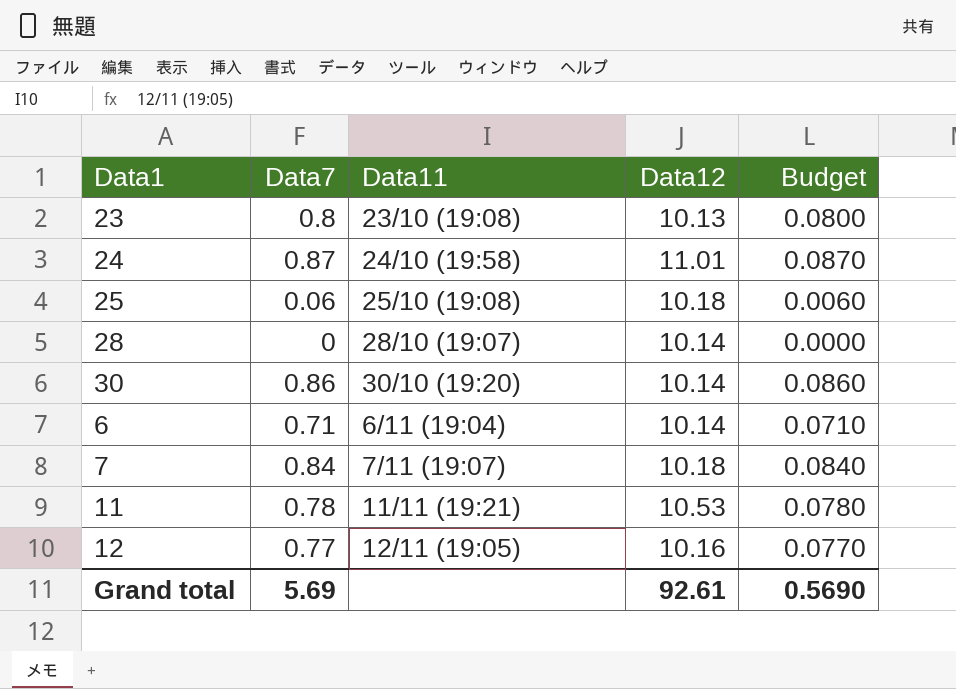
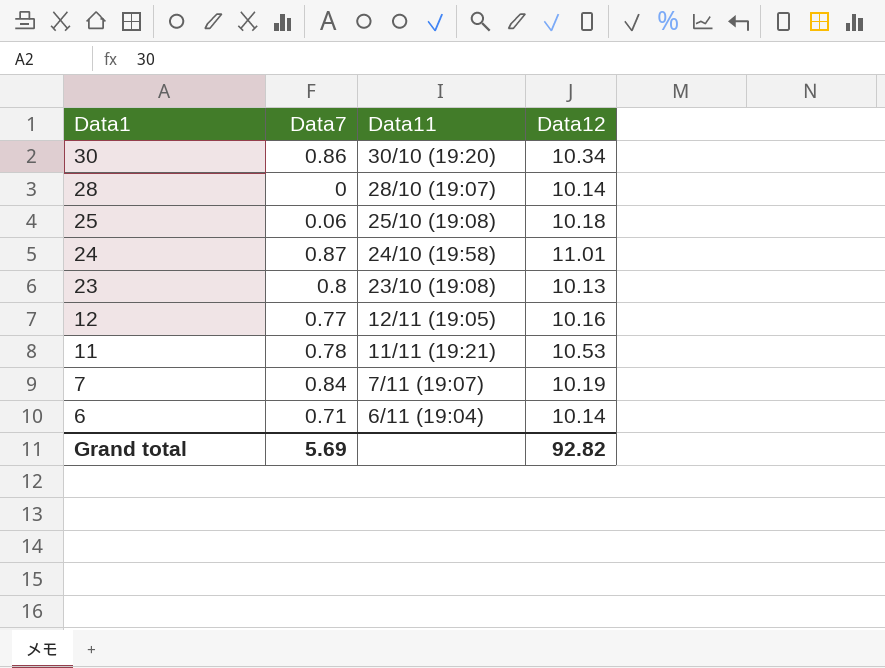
row order: none -> Data1 descending
column Budget | formula: [Data7] * 0.1 -> none
30 | Data12: 10.14 -> 10.34
7 | Data12: 10.18 -> 10.19
Grand total | Data12: 92.61 -> 92.82

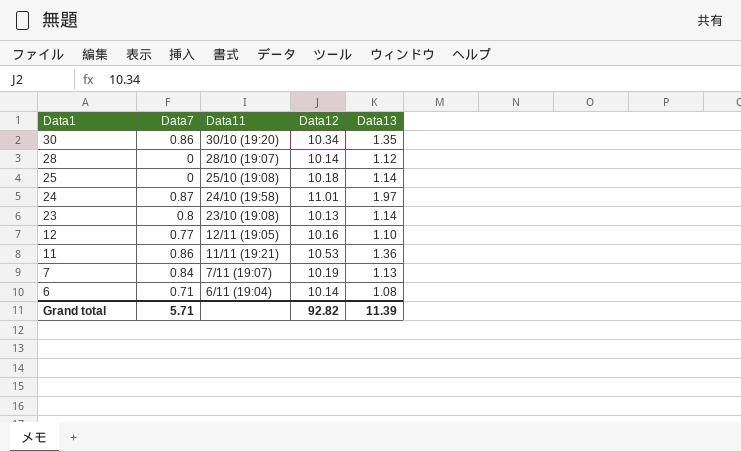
column Data13 | position: none -> 5
25 | Data7: 0.06 -> 0
11 | Data7: 0.78 -> 0.86
Grand total | Data7: 5.69 -> 5.71

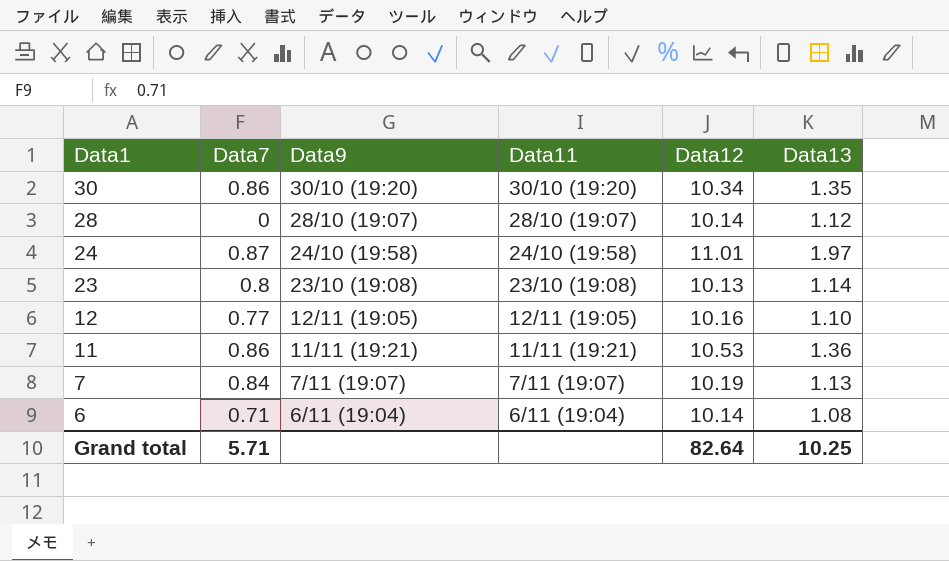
column Data9 | position: none -> 3
row 25: 0 | 25/10 (19:08) | 10.18 | 1.14 -> none
Grand total | Data12: 92.82 -> 82.64
Grand total | Data13: 11.39 -> 10.25

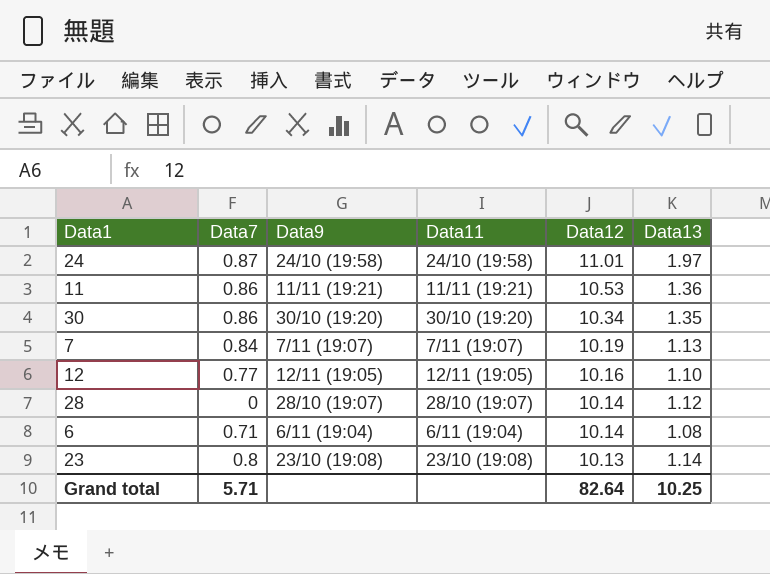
row order: Data1 descending -> Data12 descending

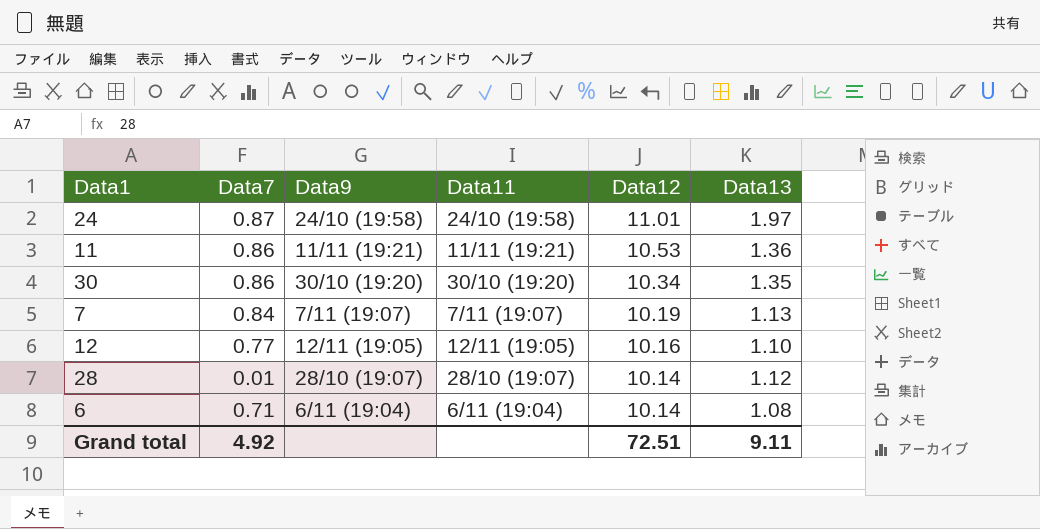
row 23: 0.8 | 23/10 (19:08) | 23/10 (19:08) | 10.13 | 1.14 -> none
28 | Data7: 0 -> 0.01
Grand total | Data7: 5.71 -> 4.92
Grand total | Data12: 82.64 -> 72.51
Grand total | Data13: 10.25 -> 9.11

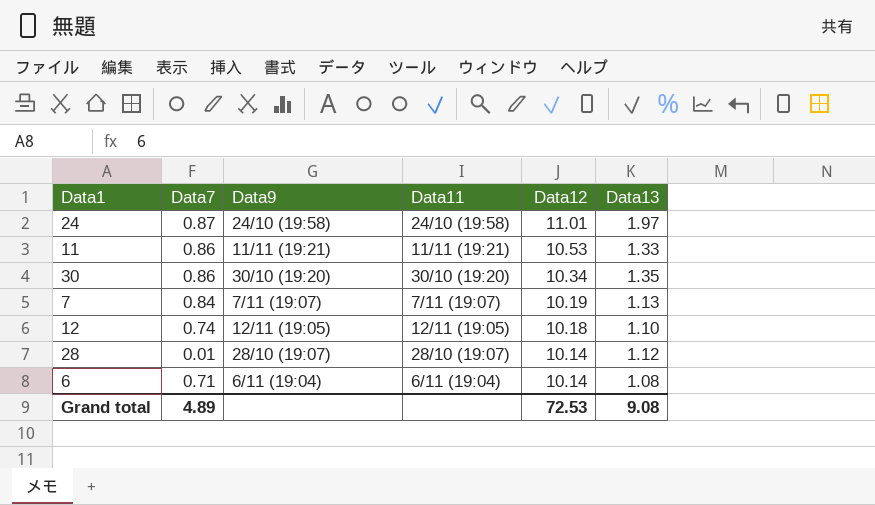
11 | Data13: 1.36 -> 1.33
12 | Data7: 0.77 -> 0.74
12 | Data12: 10.16 -> 10.18
Grand total | Data7: 4.92 -> 4.89
Grand total | Data12: 72.51 -> 72.53
Grand total | Data13: 9.11 -> 9.08

